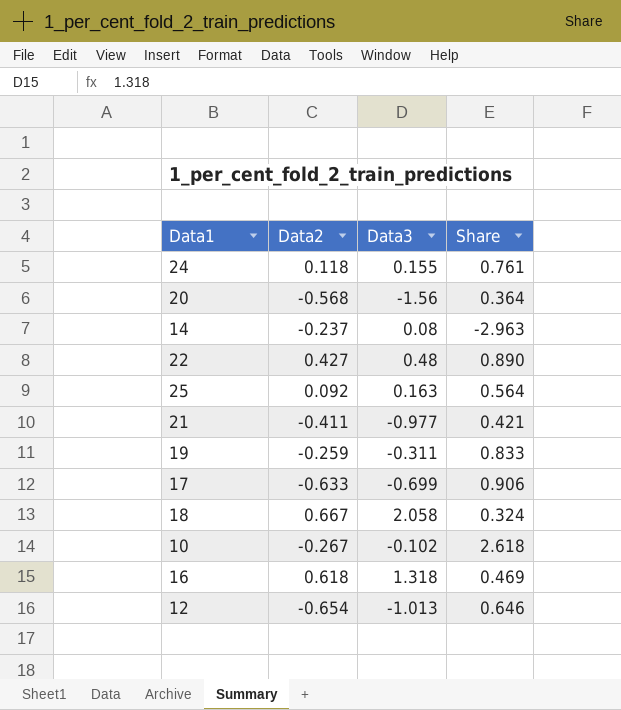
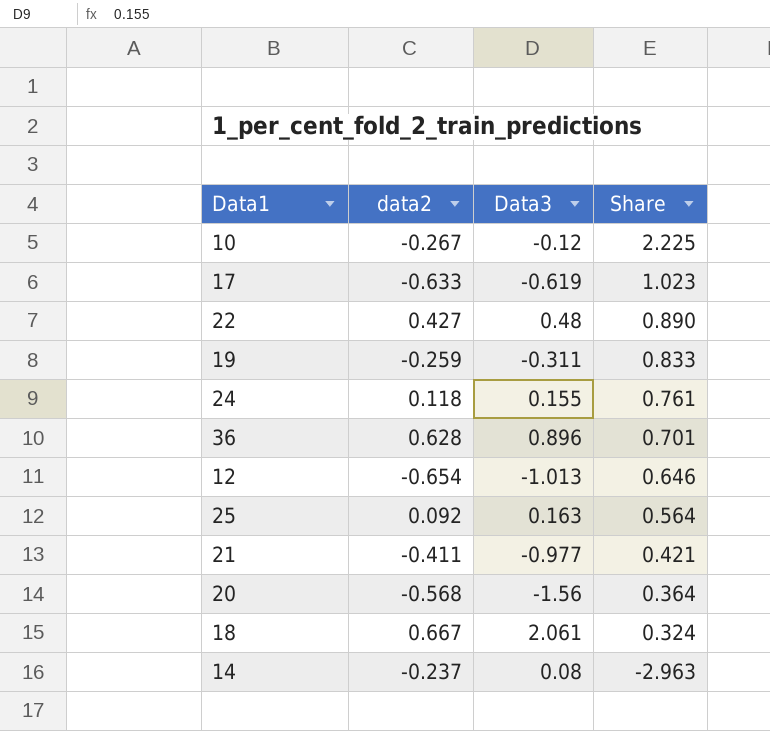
row order: none -> Share descending
column name: Data2 -> data2
row 16: 0.618 | 1.318 | 0.469 -> none
10 | Data3: -0.102 -> -0.12
10 | Share: 2.618 -> 2.225
17 | Data3: -0.699 -> -0.619
17 | Share: 0.906 -> 1.023
row 36: none -> 0.628 | 0.896 | 0.701
18 | Data3: 2.058 -> 2.061

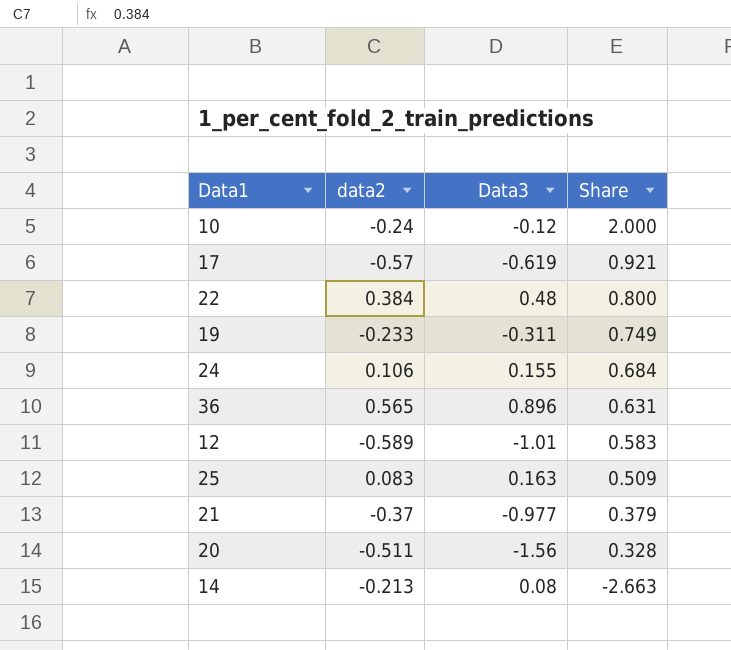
row 18: 0.667 | 2.061 | 0.324 -> none
10 | data2: -0.267 -> -0.24
10 | Share: 2.225 -> 2.000
17 | data2: -0.633 -> -0.57
17 | Share: 1.023 -> 0.921
22 | data2: 0.427 -> 0.384
22 | Share: 0.890 -> 0.800
19 | data2: -0.259 -> -0.233
19 | Share: 0.833 -> 0.749
24 | data2: 0.118 -> 0.106
24 | Share: 0.761 -> 0.684
36 | data2: 0.628 -> 0.565
36 | Share: 0.701 -> 0.631
12 | data2: -0.654 -> -0.589
12 | Data3: -1.013 -> -1.01
12 | Share: 0.646 -> 0.583
25 | data2: 0.092 -> 0.083
25 | Share: 0.564 -> 0.509
21 | data2: -0.411 -> -0.37
21 | Share: 0.421 -> 0.379
20 | data2: -0.568 -> -0.511
20 | Share: 0.364 -> 0.328
14 | data2: -0.237 -> -0.213
14 | Share: -2.963 -> -2.663

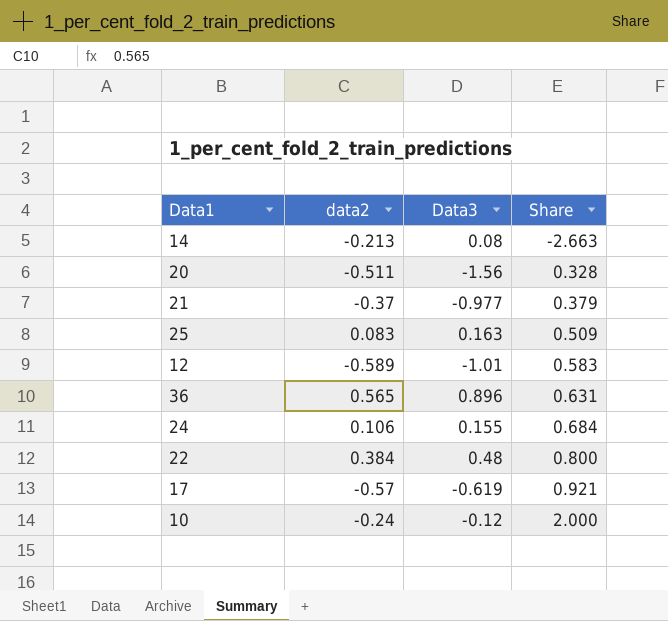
row order: Share descending -> Share ascending
row 19: -0.233 | -0.311 | 0.749 -> none

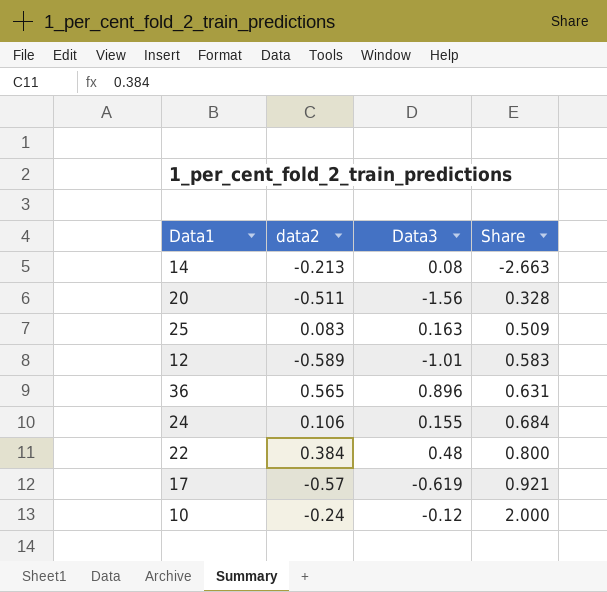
row 21: -0.37 | -0.977 | 0.379 -> none

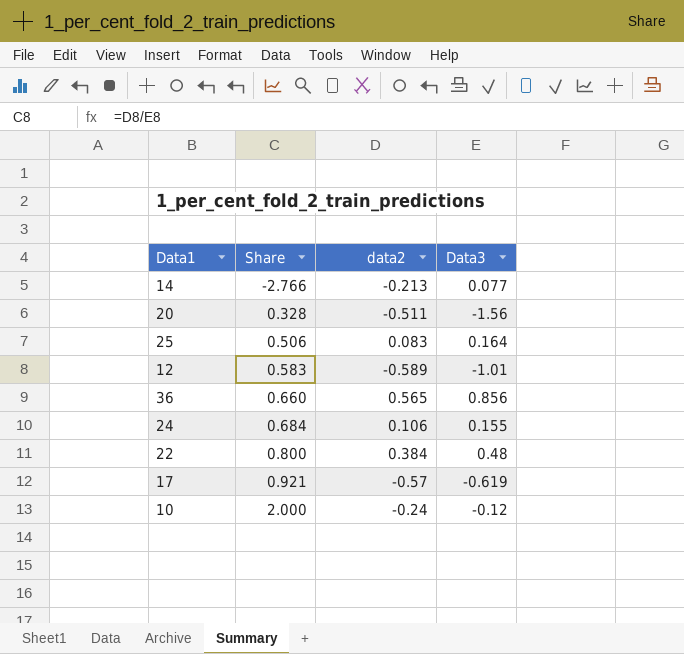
column Share | position: 4 -> 2
14 | Share: -2.663 -> -2.766
14 | Data3: 0.08 -> 0.077
25 | Share: 0.509 -> 0.506
25 | Data3: 0.163 -> 0.164
36 | Share: 0.631 -> 0.660
36 | Data3: 0.896 -> 0.856

